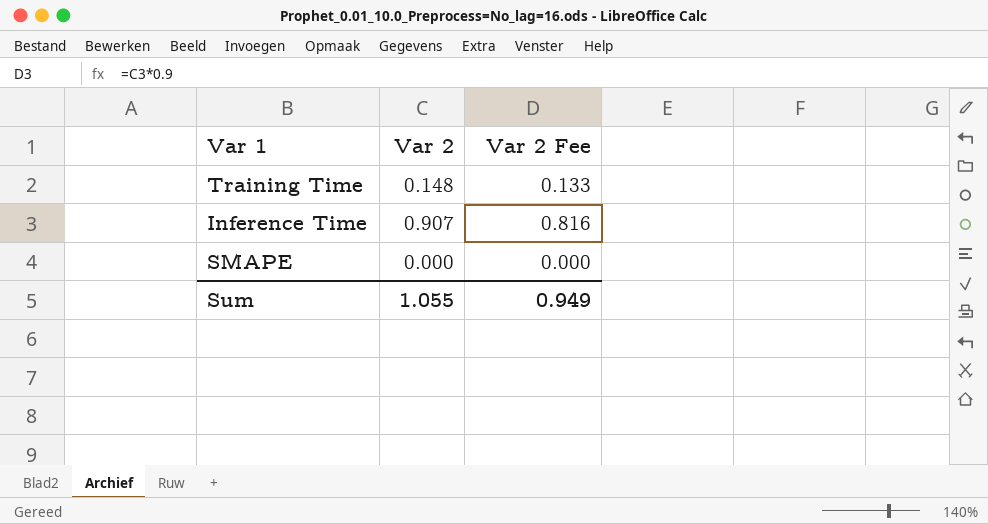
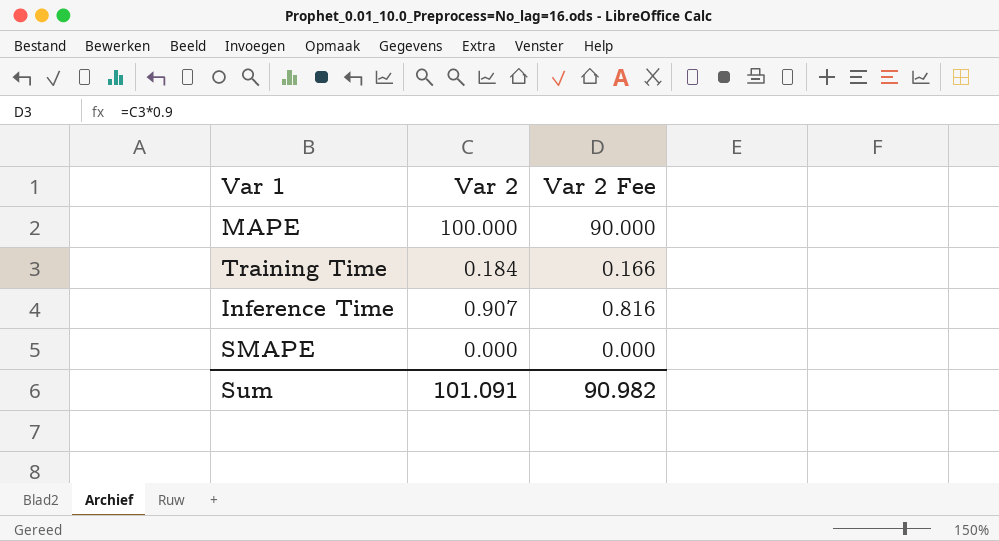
row MAPE: none -> 100.000 | 90.000
Training Time | Var 2: 0.148 -> 0.184
Training Time | Var 2 Fee: 0.133 -> 0.166
Sum | Var 2: 1.055 -> 101.091
Sum | Var 2 Fee: 0.949 -> 90.982

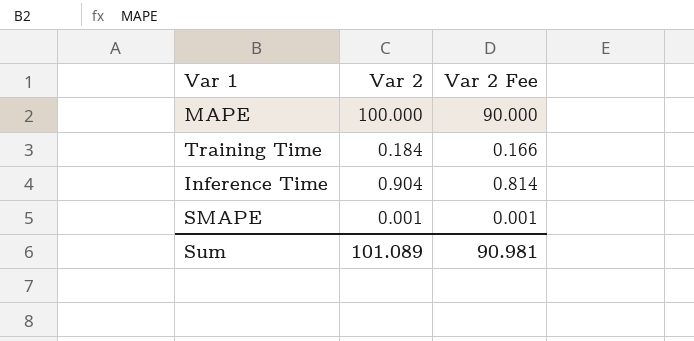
Inference Time | Var 2: 0.907 -> 0.904
Inference Time | Var 2 Fee: 0.816 -> 0.814
SMAPE | Var 2: 0.000 -> 0.001
SMAPE | Var 2 Fee: 0.000 -> 0.001
Sum | Var 2: 101.091 -> 101.089
Sum | Var 2 Fee: 90.982 -> 90.981

